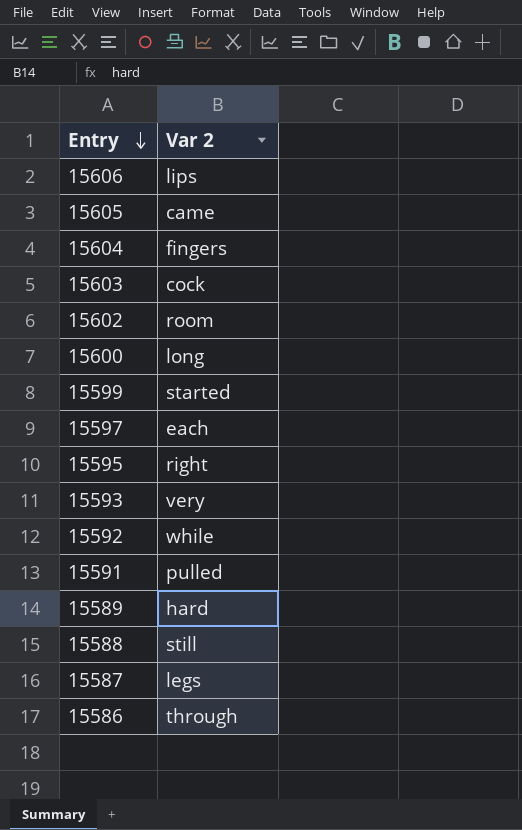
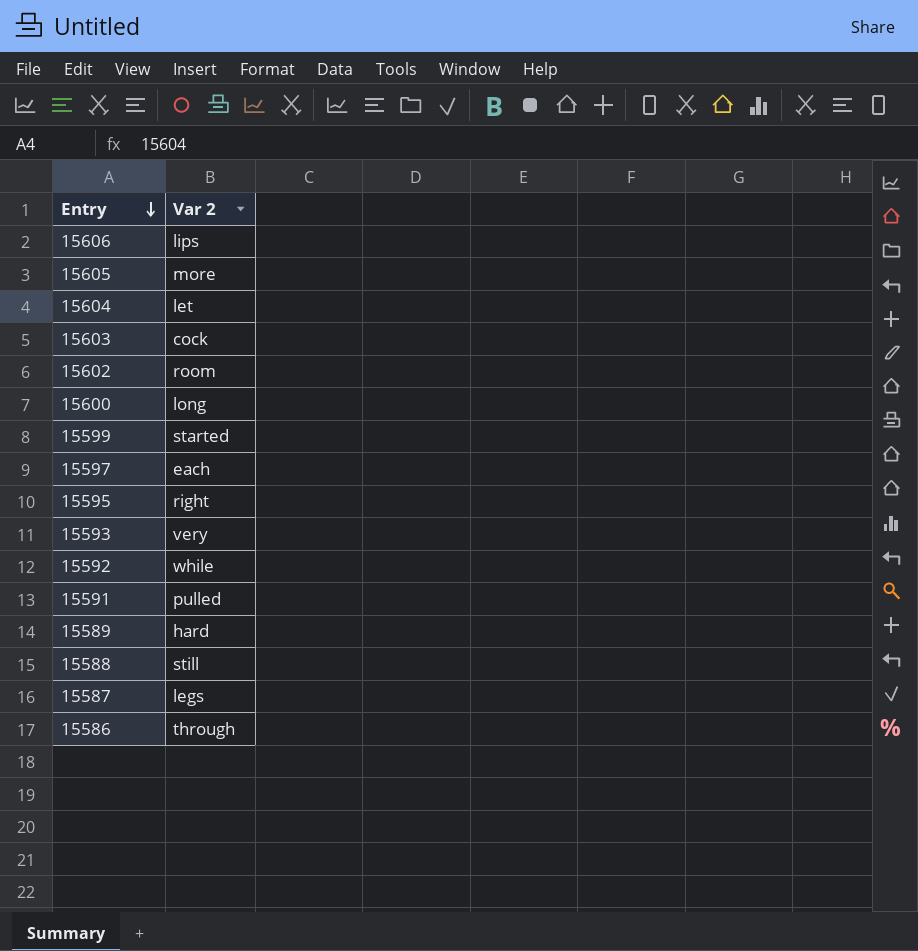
15605 | Var 2: came -> more
15604 | Var 2: fingers -> let

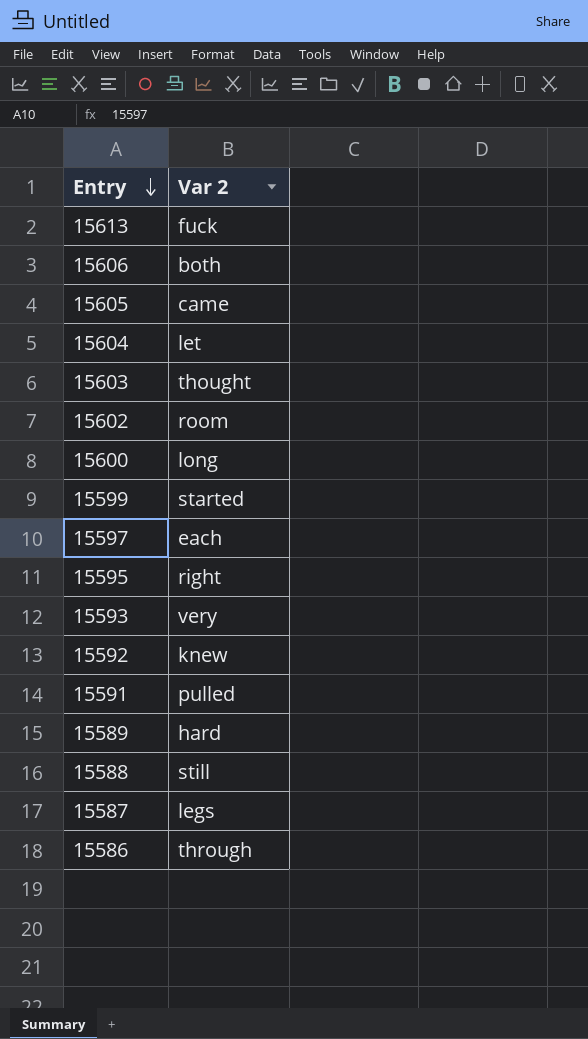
row 15613: none -> fuck
15606 | Var 2: lips -> both
15605 | Var 2: more -> came
15603 | Var 2: cock -> thought
15592 | Var 2: while -> knew

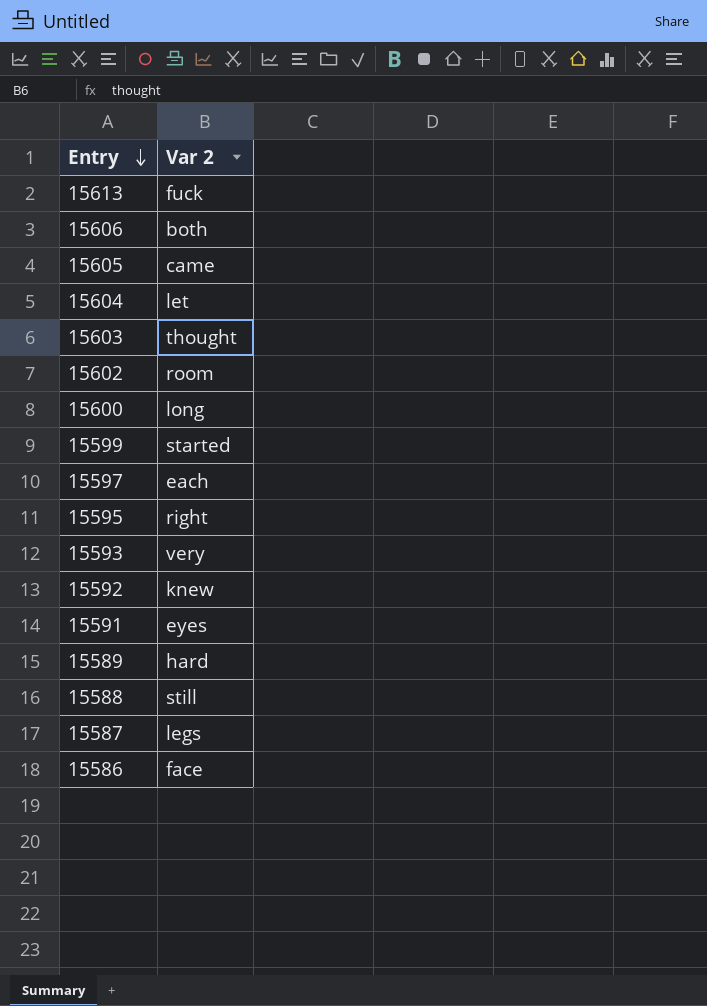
15591 | Var 2: pulled -> eyes
15586 | Var 2: through -> face

